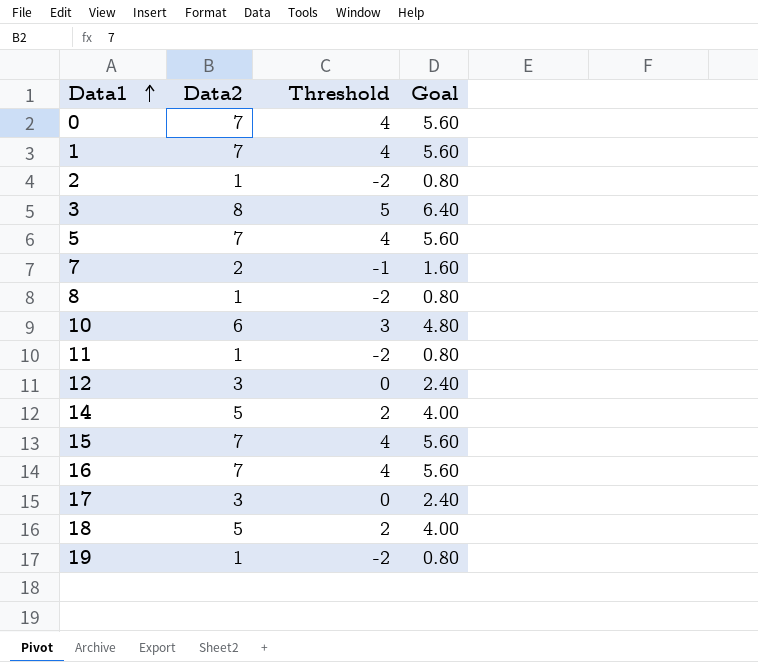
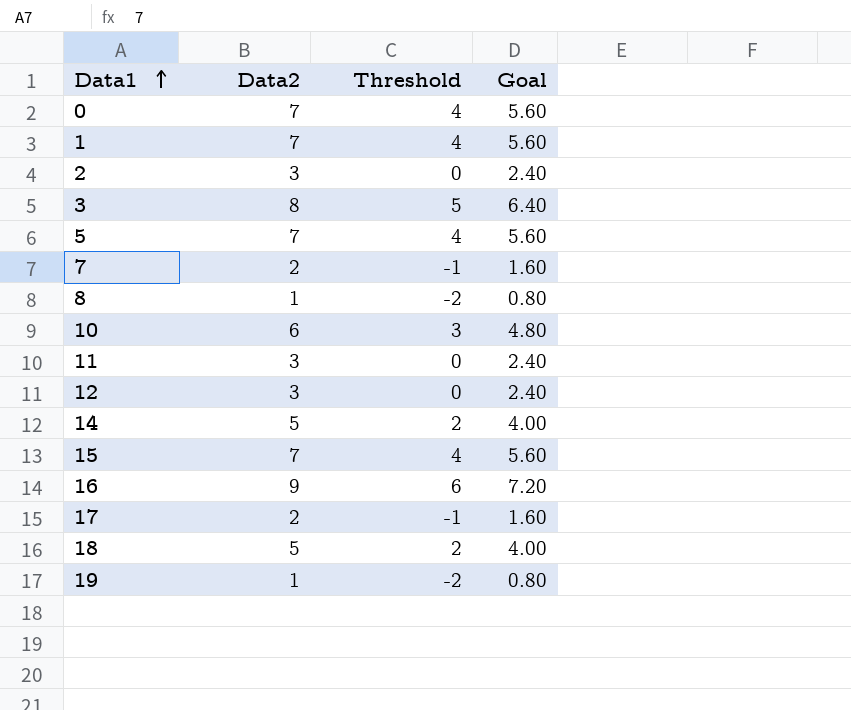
2 | Data2: 1 -> 3
2 | Threshold: -2 -> 0
2 | Goal: 0.80 -> 2.40
11 | Data2: 1 -> 3
11 | Threshold: -2 -> 0
11 | Goal: 0.80 -> 2.40
16 | Data2: 7 -> 9
16 | Threshold: 4 -> 6
16 | Goal: 5.60 -> 7.20
17 | Data2: 3 -> 2
17 | Threshold: 0 -> -1
17 | Goal: 2.40 -> 1.60

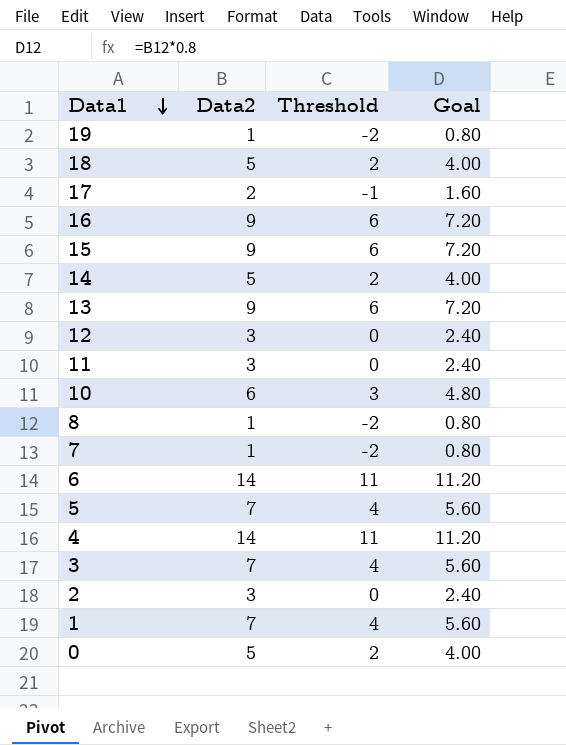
row order: Data1 ascending -> Data1 descending
15 | Data2: 7 -> 9
15 | Threshold: 4 -> 6
15 | Goal: 5.60 -> 7.20
row 13: none -> 9 | 6 | 7.20
7 | Data2: 2 -> 1
7 | Threshold: -1 -> -2
7 | Goal: 1.60 -> 0.80
row 6: none -> 14 | 11 | 11.20
row 4: none -> 14 | 11 | 11.20
3 | Data2: 8 -> 7
3 | Threshold: 5 -> 4
3 | Goal: 6.40 -> 5.60
0 | Data2: 7 -> 5
0 | Threshold: 4 -> 2
0 | Goal: 5.60 -> 4.00

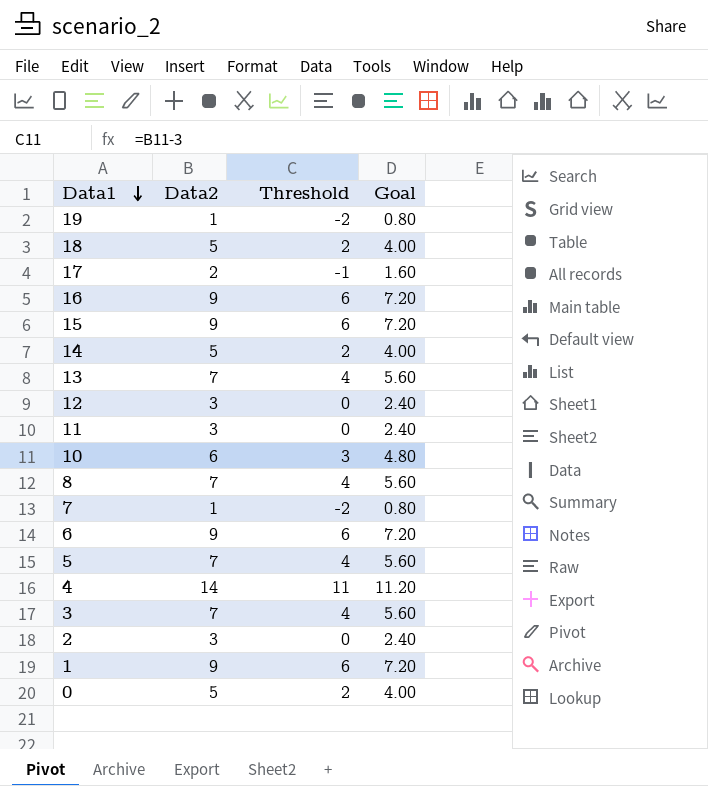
13 | Data2: 9 -> 7
13 | Threshold: 6 -> 4
13 | Goal: 7.20 -> 5.60
8 | Data2: 1 -> 7
8 | Threshold: -2 -> 4
8 | Goal: 0.80 -> 5.60
6 | Data2: 14 -> 9
6 | Threshold: 11 -> 6
6 | Goal: 11.20 -> 7.20
1 | Data2: 7 -> 9
1 | Threshold: 4 -> 6
1 | Goal: 5.60 -> 7.20

